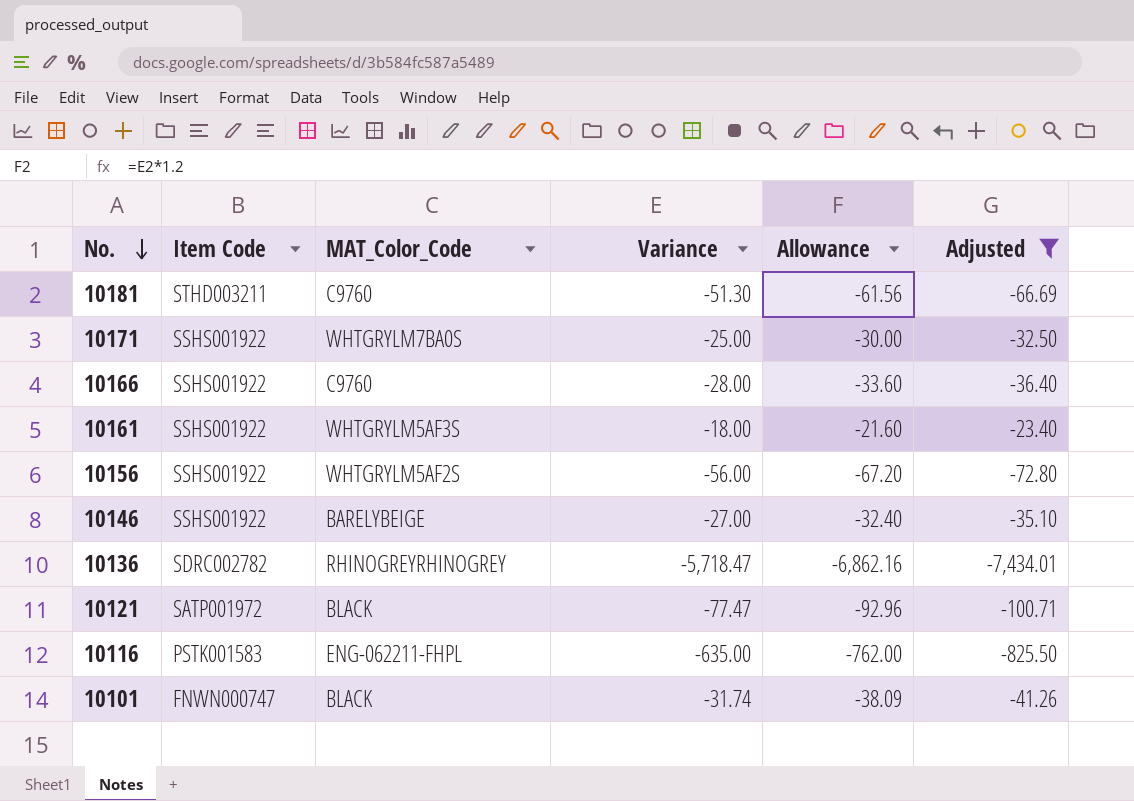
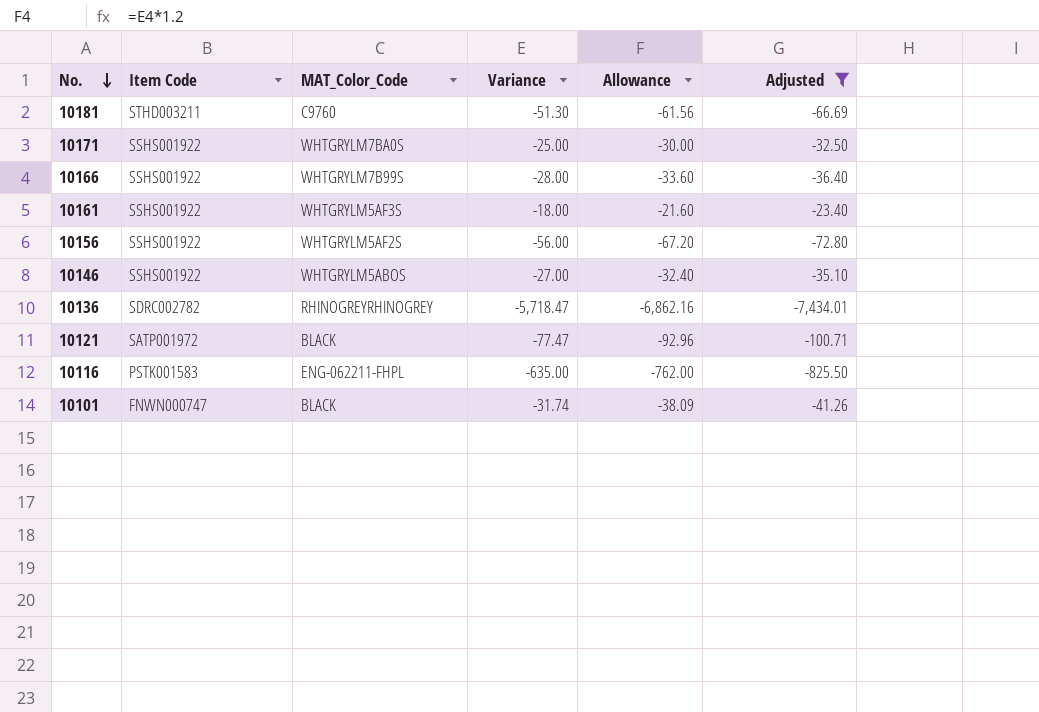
10166 | MAT_Color_Code: C9760 -> WHTGRYLM7B99S
10146 | MAT_Color_Code: BARELYBEIGE -> WHTGRYLM5ABOS

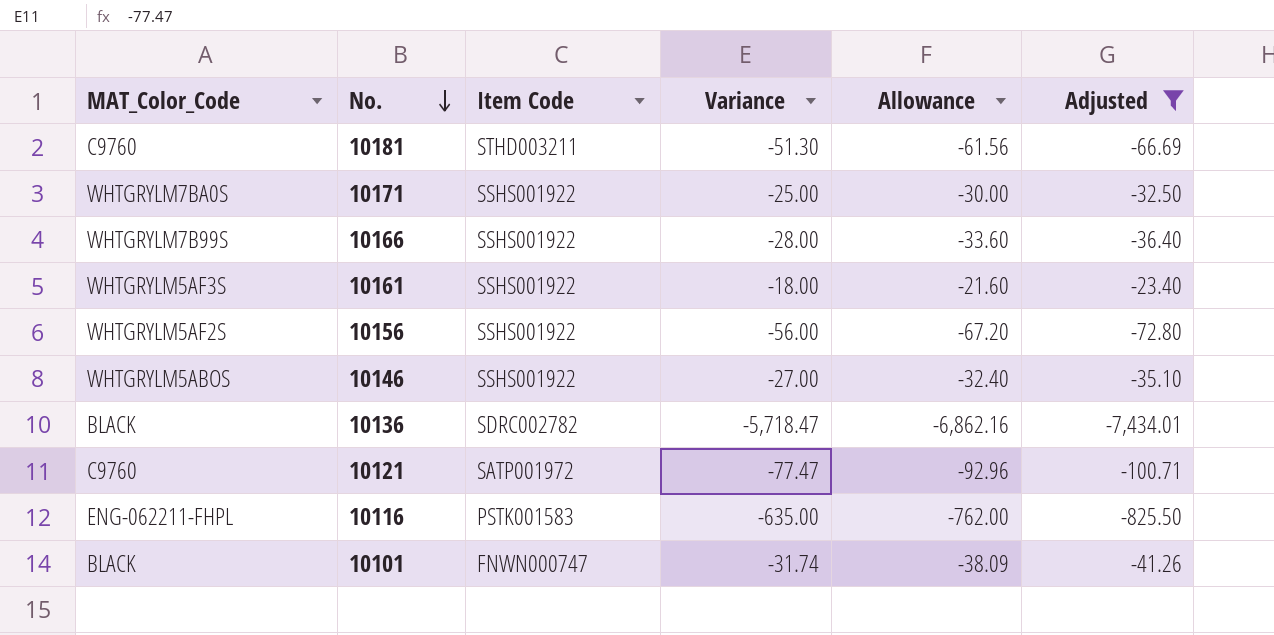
column MAT_Color_Code | position: 3 -> 1
10136 | MAT_Color_Code: RHINOGREYRHINOGREY -> BLACK
10121 | MAT_Color_Code: BLACK -> C9760

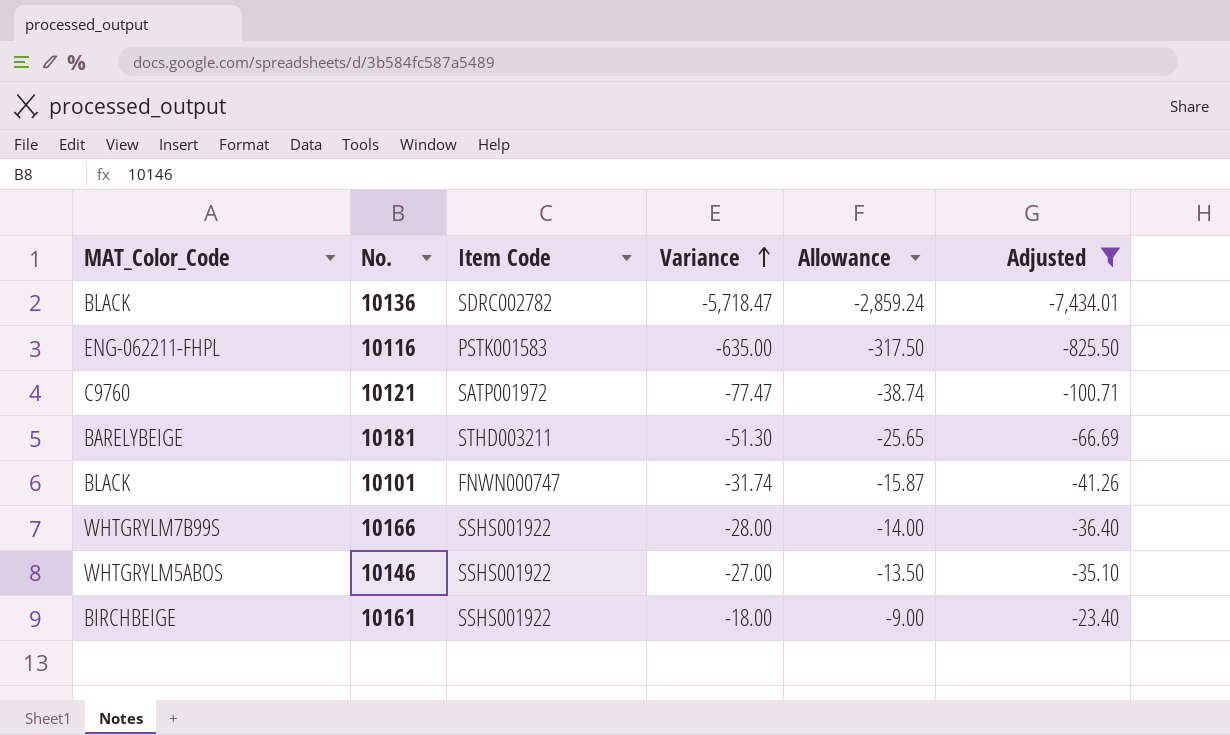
row order: No. descending -> Variance ascending
column Allowance | formula: [Variance] * 1.2 -> [Variance] * 0.5
row 10171: WHTGRYLM7BA0S | SSHS001922 | -25.00 | -30.00 | -32.50 -> none
row 10156: WHTGRYLM5AF2S | SSHS001922 | -56.00 | -67.20 | -72.80 -> none
10181 | MAT_Color_Code: C9760 -> BARELYBEIGE
10161 | MAT_Color_Code: WHTGRYLM5AF3S -> BIRCHBEIGE

